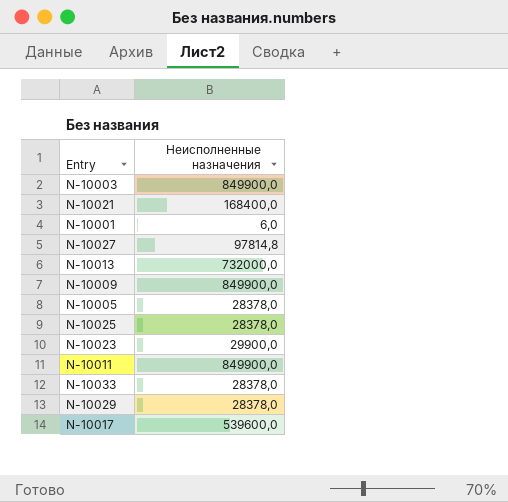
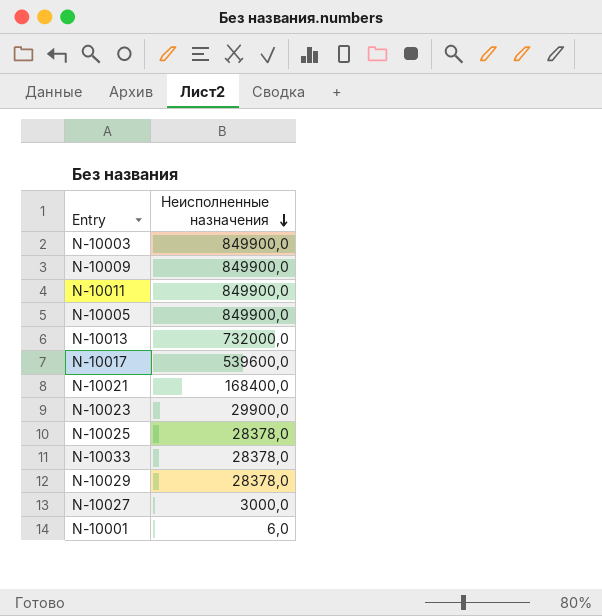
row order: none -> Неисполненные назначения descending
N-10005 | Неисполненные назначения: 28378,0 -> 849900,0
N-10027 | Неисполненные назначения: 97814,8 -> 3000,0

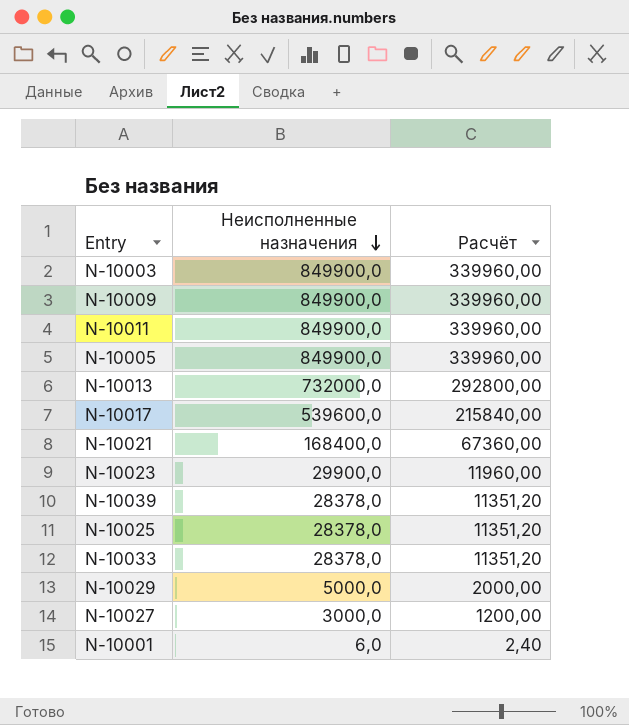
column Расчёт | formula: none -> [Неисполненные назначения] * 0,4
row N-10039: none -> 28378,0 | 11351,20
N-10029 | Неисполненные назначения: 28378,0 -> 5000,0

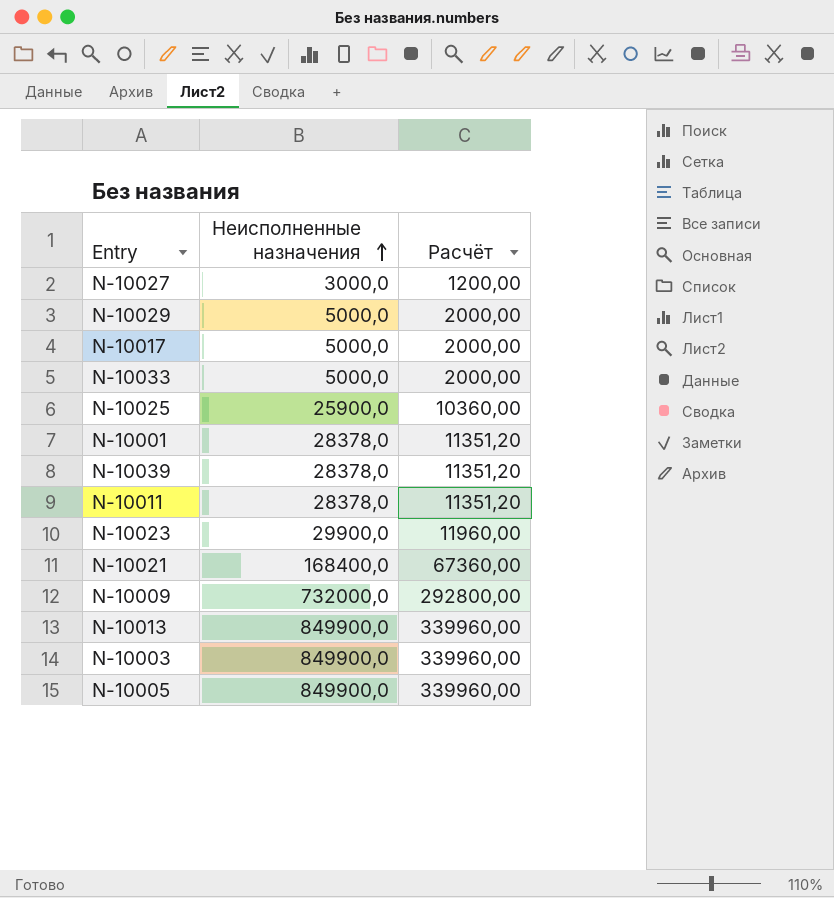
row order: Неисполненные назначения descending -> Неисполненные назначения ascending
N-10017 | Неисполненные назначения: 539600,0 -> 5000,0
N-10017 | Расчёт: 215840,00 -> 2000,00
N-10033 | Неисполненные назначения: 28378,0 -> 5000,0
N-10033 | Расчёт: 11351,20 -> 2000,00
N-10025 | Неисполненные назначения: 28378,0 -> 25900,0
N-10025 | Расчёт: 11351,20 -> 10360,00
N-10001 | Неисполненные назначения: 6,0 -> 28378,0
N-10001 | Расчёт: 2,40 -> 11351,20
N-10011 | Неисполненные назначения: 849900,0 -> 28378,0
N-10011 | Расчёт: 339960,00 -> 11351,20
N-10009 | Неисполненные назначения: 849900,0 -> 732000,0
N-10009 | Расчёт: 339960,00 -> 292800,00
N-10013 | Неисполненные назначения: 732000,0 -> 849900,0
N-10013 | Расчёт: 292800,00 -> 339960,00

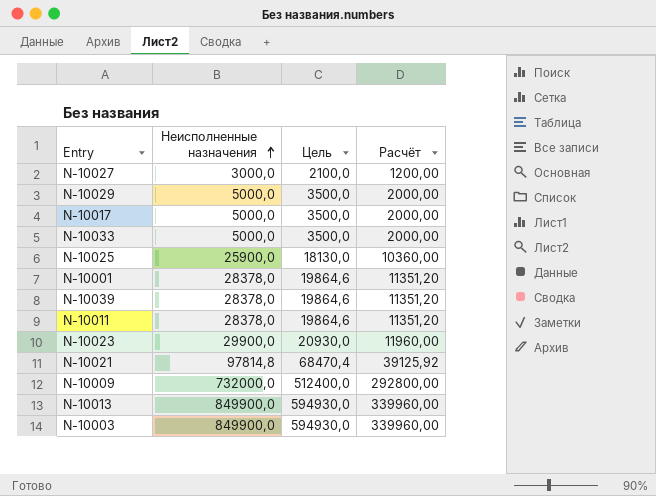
column Цель | formula: none -> [Неисполненные назначения] * 0,7
row N-10005: 849900,0 | 339960,00 -> none
N-10021 | Неисполненные назначения: 168400,0 -> 97814,8
N-10021 | Расчёт: 67360,00 -> 39125,92

